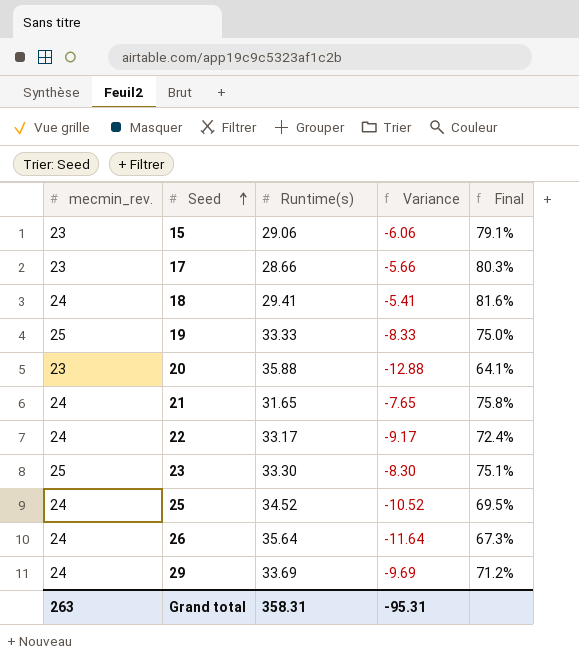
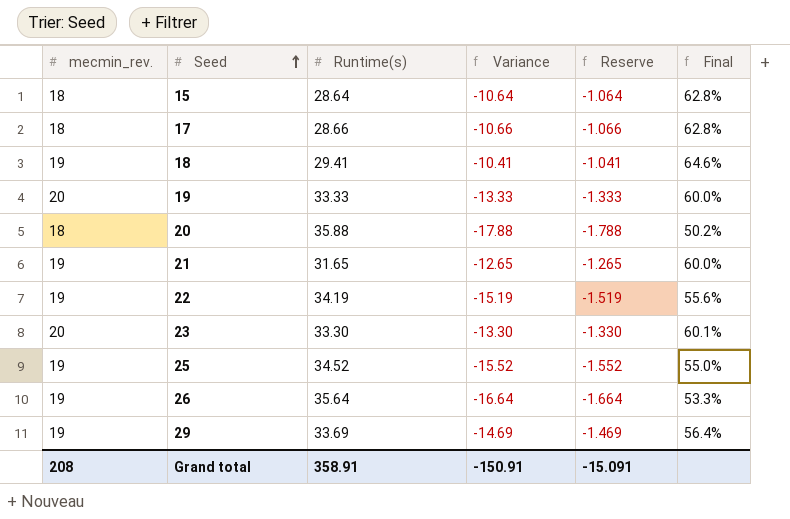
column Reserve | formula: none -> [Variance] * 0.1
15 | mecmin_rev.: 23 -> 18
15 | Runtime(s): 29.06 -> 28.64
15 | Variance: -6.06 -> -10.64
15 | Final: 79.1% -> 62.8%
17 | mecmin_rev.: 23 -> 18
17 | Variance: -5.66 -> -10.66
17 | Final: 80.3% -> 62.8%
18 | mecmin_rev.: 24 -> 19
18 | Variance: -5.41 -> -10.41
18 | Final: 81.6% -> 64.6%
19 | mecmin_rev.: 25 -> 20
19 | Variance: -8.33 -> -13.33
19 | Final: 75.0% -> 60.0%
20 | mecmin_rev.: 23 -> 18
20 | Variance: -12.88 -> -17.88
20 | Final: 64.1% -> 50.2%
21 | mecmin_rev.: 24 -> 19
21 | Variance: -7.65 -> -12.65
21 | Final: 75.8% -> 60.0%
22 | mecmin_rev.: 24 -> 19
22 | Runtime(s): 33.17 -> 34.19
22 | Variance: -9.17 -> -15.19
22 | Final: 72.4% -> 55.6%
23 | mecmin_rev.: 25 -> 20
23 | Variance: -8.30 -> -13.30
23 | Final: 75.1% -> 60.1%
25 | mecmin_rev.: 24 -> 19
25 | Variance: -10.52 -> -15.52
25 | Final: 69.5% -> 55.0%
26 | mecmin_rev.: 24 -> 19
26 | Variance: -11.64 -> -16.64
26 | Final: 67.3% -> 53.3%
29 | mecmin_rev.: 24 -> 19
29 | Variance: -9.69 -> -14.69
29 | Final: 71.2% -> 56.4%
Grand total | mecmin_rev.: 263 -> 208
Grand total | Runtime(s): 358.31 -> 358.91
Grand total | Variance: -95.31 -> -150.91

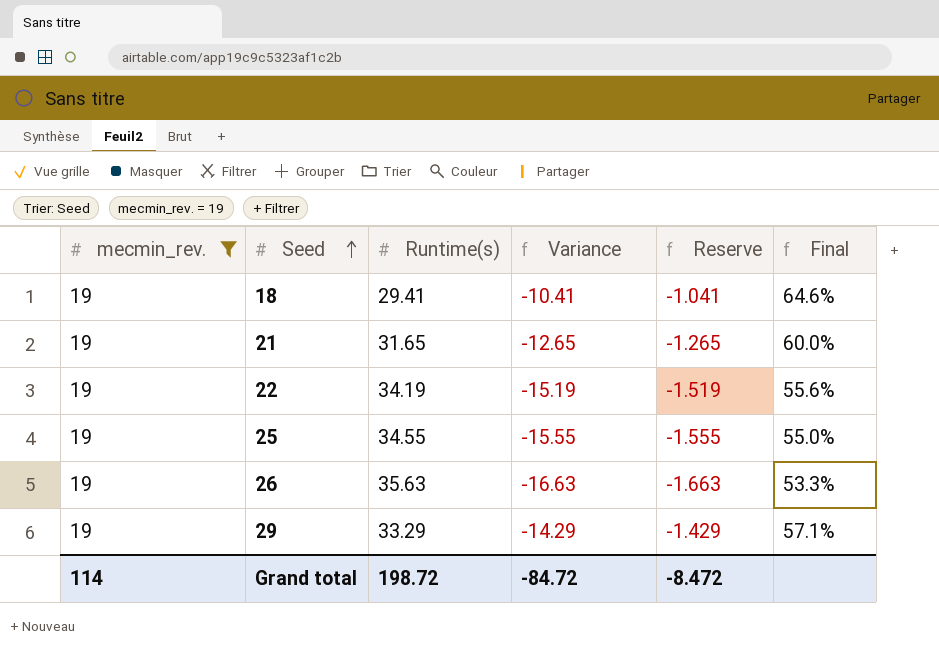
filter: none -> mecmin_rev. = 19
25 | Runtime(s): 34.52 -> 34.55
25 | Variance: -15.52 -> -15.55
25 | Reserve: -1.552 -> -1.555
26 | Runtime(s): 35.64 -> 35.63
26 | Variance: -16.64 -> -16.63
26 | Reserve: -1.664 -> -1.663
29 | Runtime(s): 33.69 -> 33.29
29 | Variance: -14.69 -> -14.29
29 | Reserve: -1.469 -> -1.429
29 | Final: 56.4% -> 57.1%
Grand total | mecmin_rev.: 208 -> 114
Grand total | Runtime(s): 358.91 -> 198.72
Grand total | Variance: -150.91 -> -84.72
Grand total | Reserve: -15.091 -> -8.472

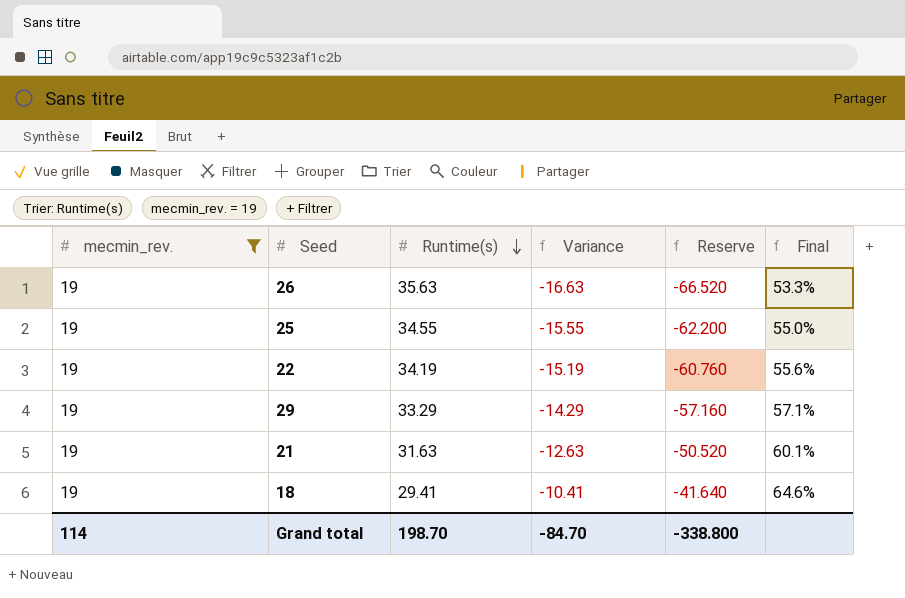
row order: Seed ascending -> Runtime(s) descending
column Reserve | formula: [Variance] * 0.1 -> [Variance] * 4
21 | Runtime(s): 31.65 -> 31.63
21 | Variance: -12.65 -> -12.63
21 | Final: 60.0% -> 60.1%
Grand total | Runtime(s): 198.72 -> 198.70
Grand total | Variance: -84.72 -> -84.70
Grand total | Reserve: -8.472 -> -338.800

